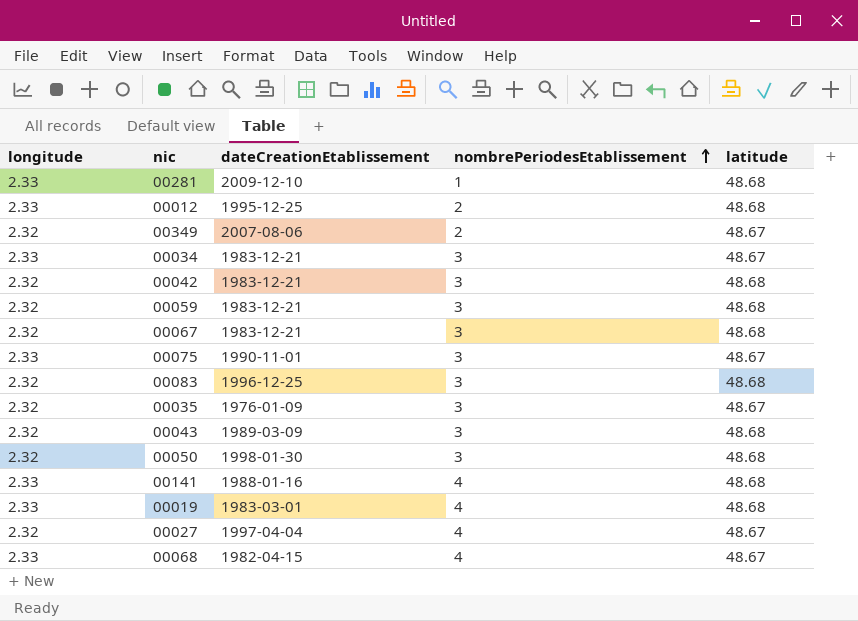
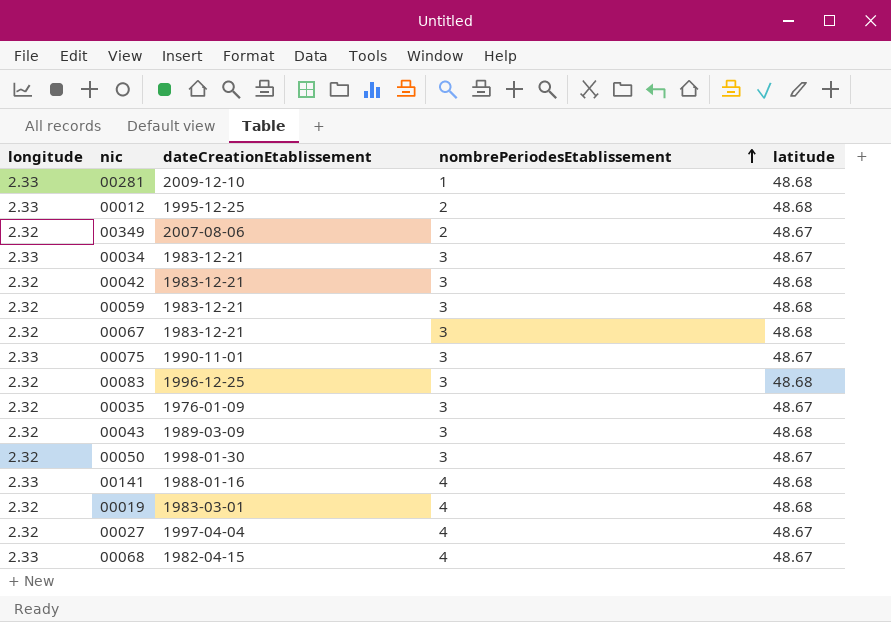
00050 | latitude: 48.68 -> 48.67
00019 | longitude: 2.33 -> 2.32

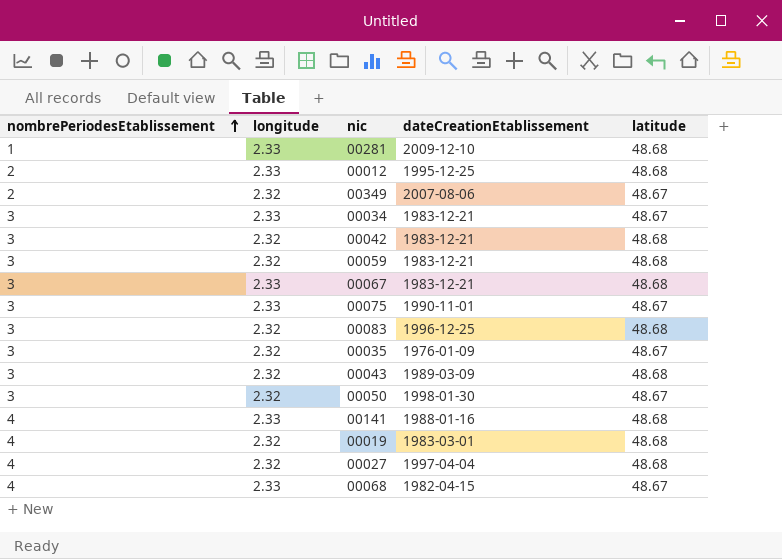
column nombrePeriodesEtablissement | position: 4 -> 1
00067 | longitude: 2.32 -> 2.33
00027 | latitude: 48.67 -> 48.68

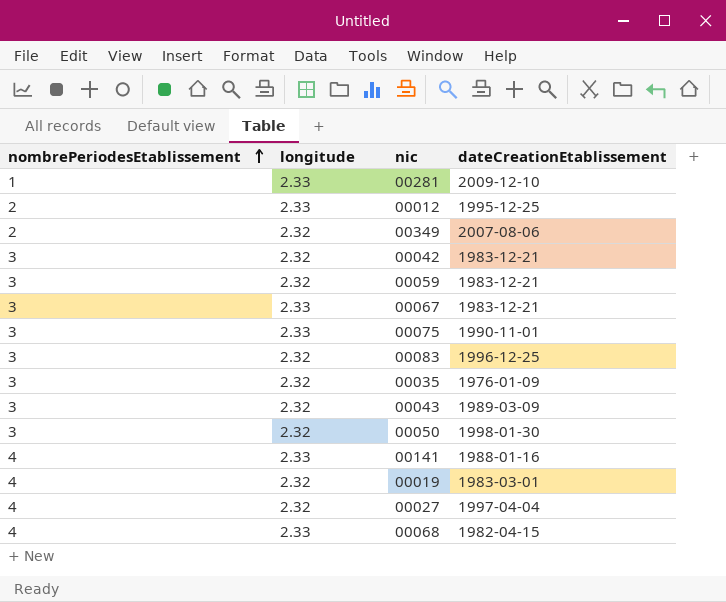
column latitude | position: 5 -> none
row 00034: 3 | 2.33 | 1983-12-21 | 48.67 -> none

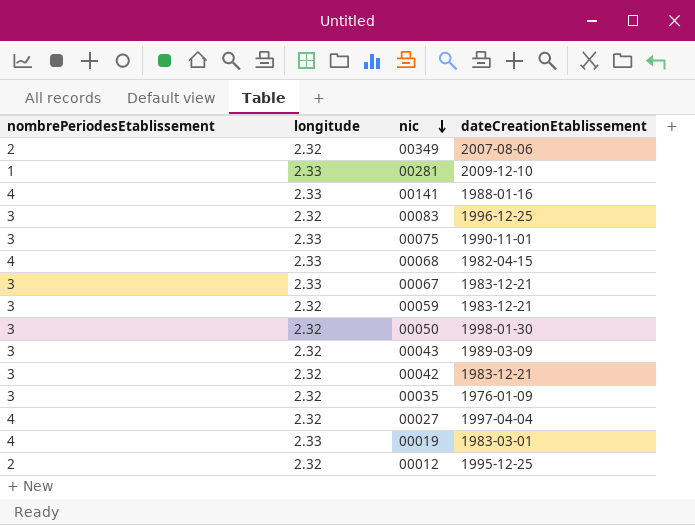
row order: nombrePeriodesEtablissement ascending -> nic descending
00019 | longitude: 2.32 -> 2.33
00012 | longitude: 2.33 -> 2.32

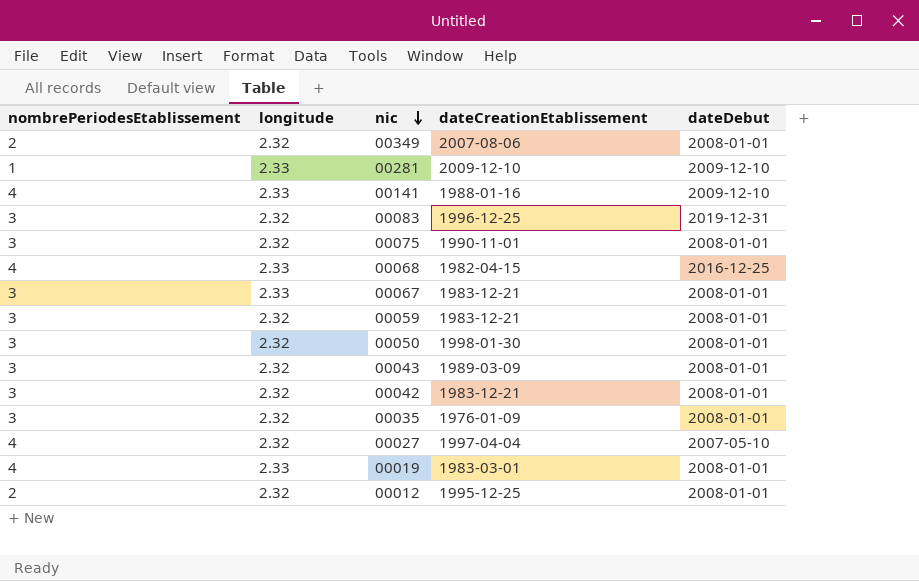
column dateDebut | position: none -> 5
00075 | longitude: 2.33 -> 2.32

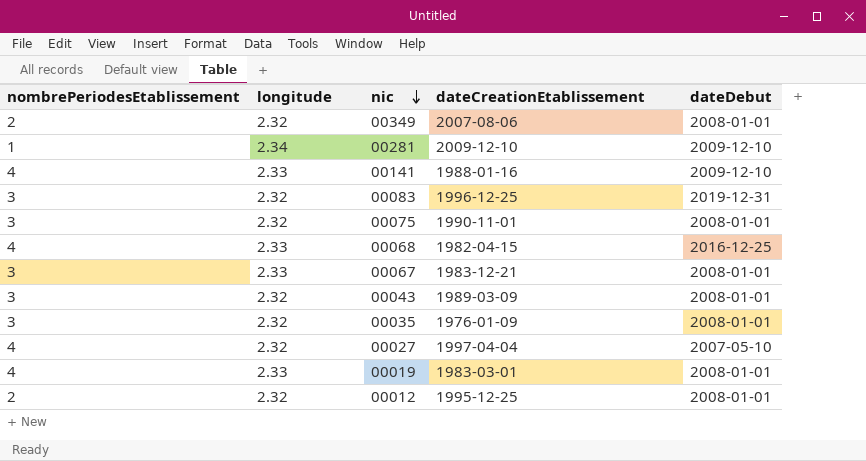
row 00059: 3 | 2.32 | 1983-12-21 | 2008-01-01 -> none
row 00050: 3 | 2.32 | 1998-01-30 | 2008-01-01 -> none
row 00042: 3 | 2.32 | 1983-12-21 | 2008-01-01 -> none
00281 | longitude: 2.33 -> 2.34

